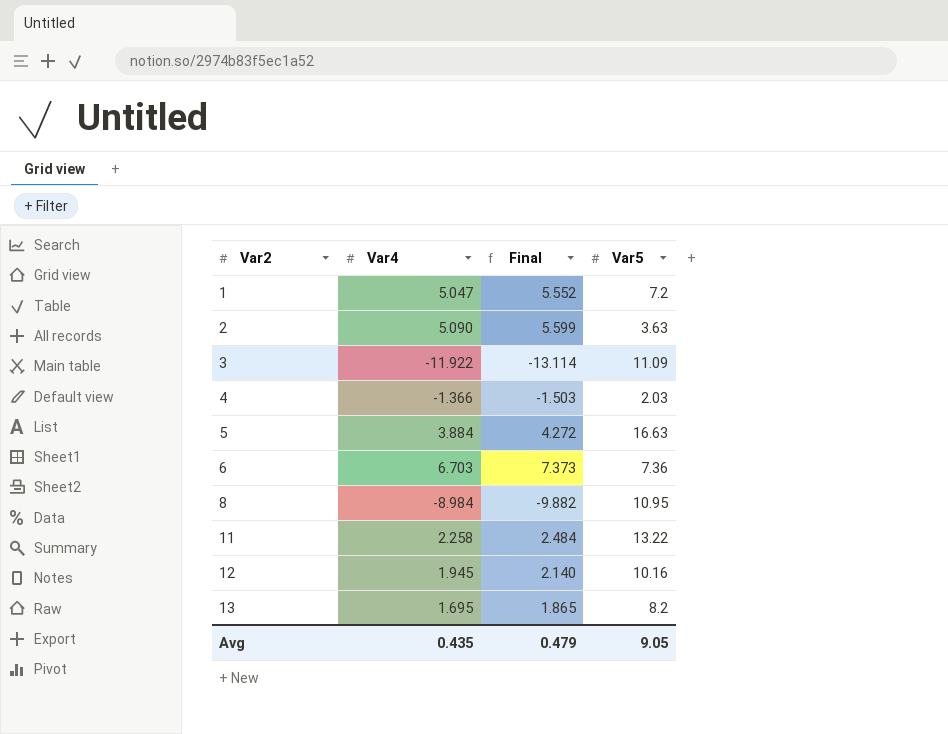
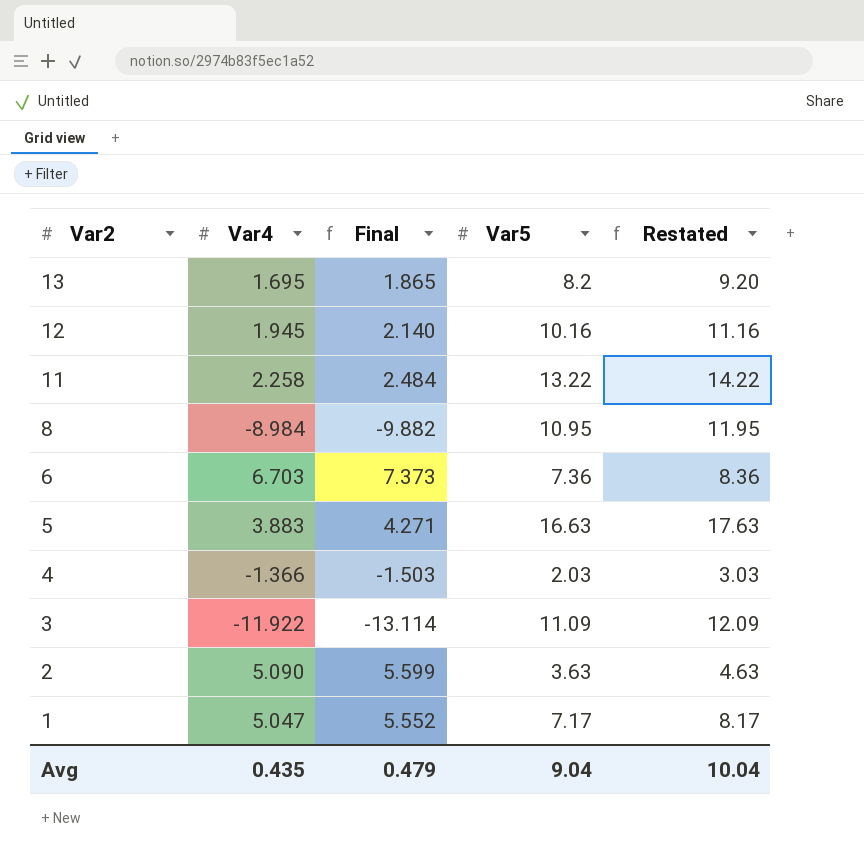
row order: Var2 ascending -> Var2 descending
column Restated | formula: none -> [Var5] + 1
5 | Var4: 3.884 -> 3.883
5 | Final: 4.272 -> 4.271
1 | Var5: 7.2 -> 7.17
Avg | Var5: 9.05 -> 9.04

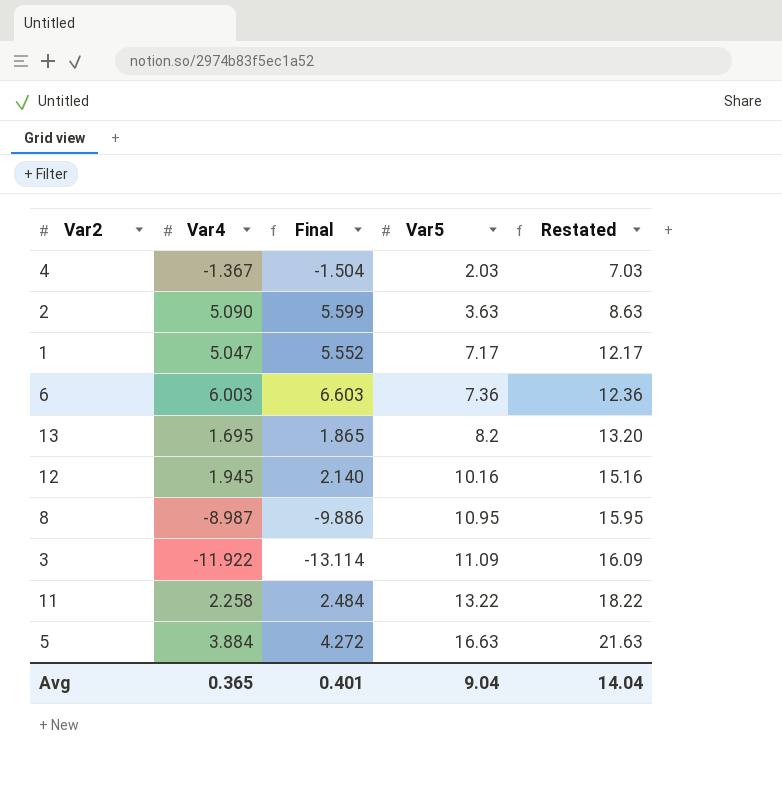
row order: Var2 descending -> Var5 ascending
column Restated | formula: [Var5] + 1 -> [Var5] + 5
4 | Var4: -1.366 -> -1.367
4 | Final: -1.503 -> -1.504
6 | Var4: 6.703 -> 6.003
6 | Final: 7.373 -> 6.603
8 | Var4: -8.984 -> -8.987
8 | Final: -9.882 -> -9.886
5 | Var4: 3.883 -> 3.884
5 | Final: 4.271 -> 4.272
Avg | Var4: 0.435 -> 0.365
Avg | Final: 0.479 -> 0.401
Avg | Restated: 10.04 -> 14.04

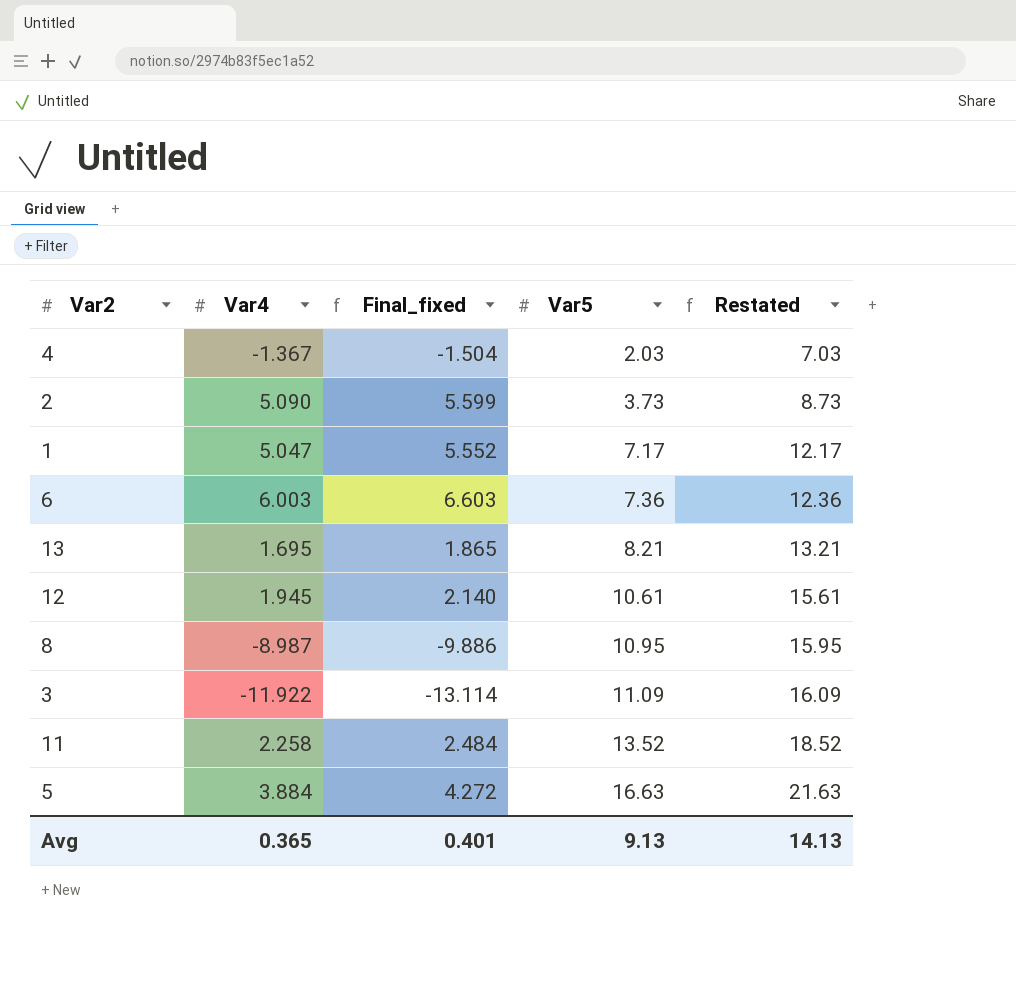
column name: Final -> Final_fixed
2 | Var5: 3.63 -> 3.73
2 | Restated: 8.63 -> 8.73
13 | Var5: 8.2 -> 8.21
13 | Restated: 13.20 -> 13.21
12 | Var5: 10.16 -> 10.61
12 | Restated: 15.16 -> 15.61
11 | Var5: 13.22 -> 13.52
11 | Restated: 18.22 -> 18.52
Avg | Var5: 9.04 -> 9.13
Avg | Restated: 14.04 -> 14.13

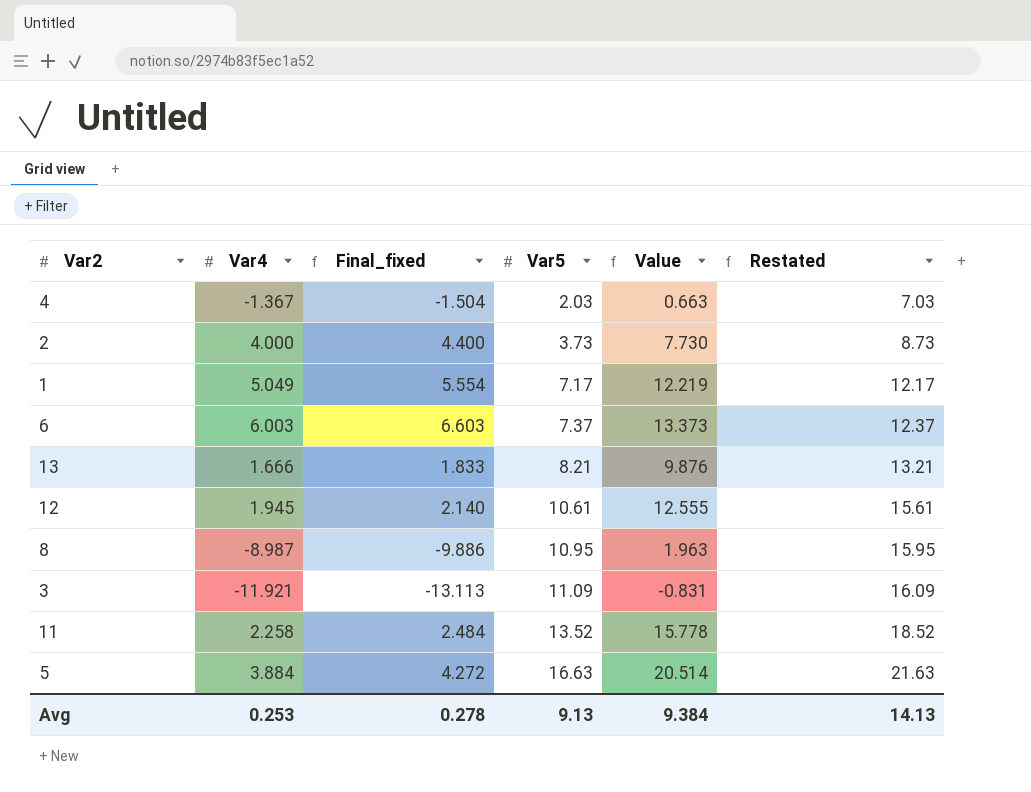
column Value | formula: none -> [Var4] + [Var5]
2 | Var4: 5.090 -> 4.000
2 | Final_fixed: 5.599 -> 4.400
1 | Var4: 5.047 -> 5.049
1 | Final_fixed: 5.552 -> 5.554
6 | Var5: 7.36 -> 7.37
6 | Restated: 12.36 -> 12.37
13 | Var4: 1.695 -> 1.666
13 | Final_fixed: 1.865 -> 1.833
3 | Var4: -11.922 -> -11.921
3 | Final_fixed: -13.114 -> -13.113
Avg | Var4: 0.365 -> 0.253
Avg | Final_fixed: 0.401 -> 0.278

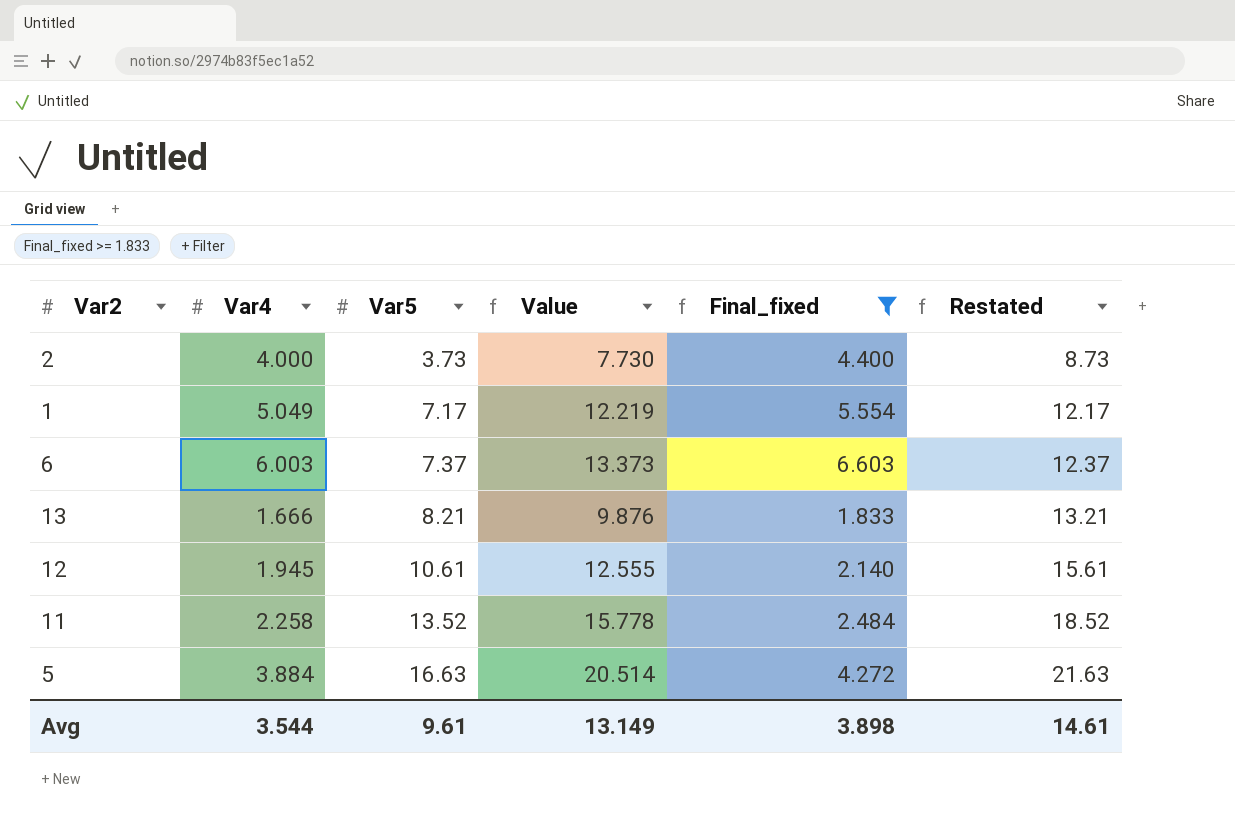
filter: none -> Final_fixed >= 1.833
column Final_fixed | position: 3 -> 5
Avg | Var4: 0.253 -> 3.544
Avg | Var5: 9.13 -> 9.61
Avg | Value: 9.384 -> 13.149
Avg | Final_fixed: 0.278 -> 3.898
Avg | Restated: 14.13 -> 14.61

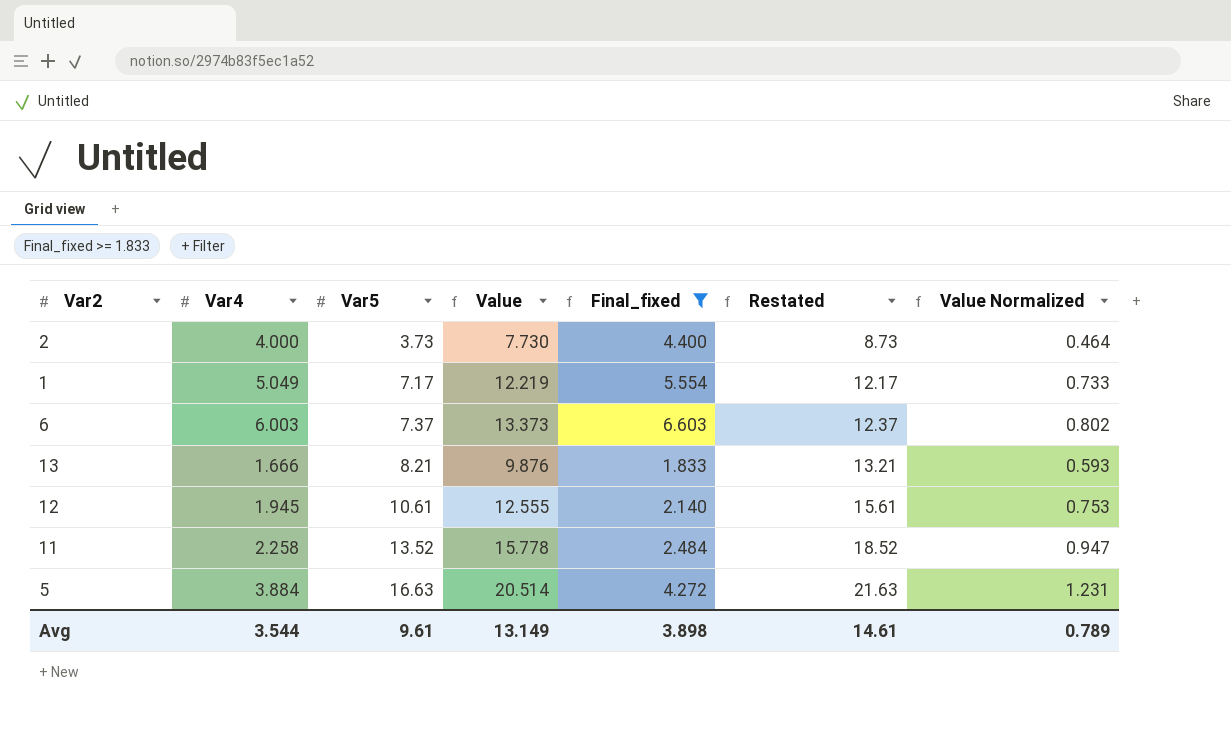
column Value Normalized | formula: none -> [Value] * 0.06

